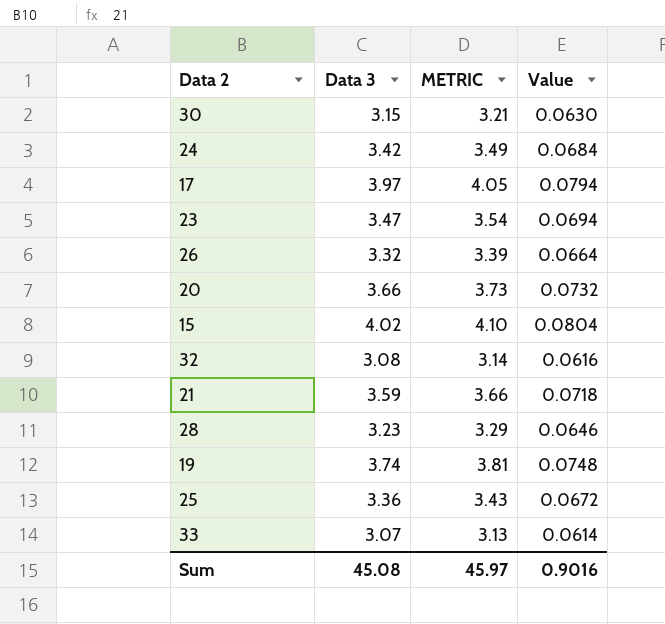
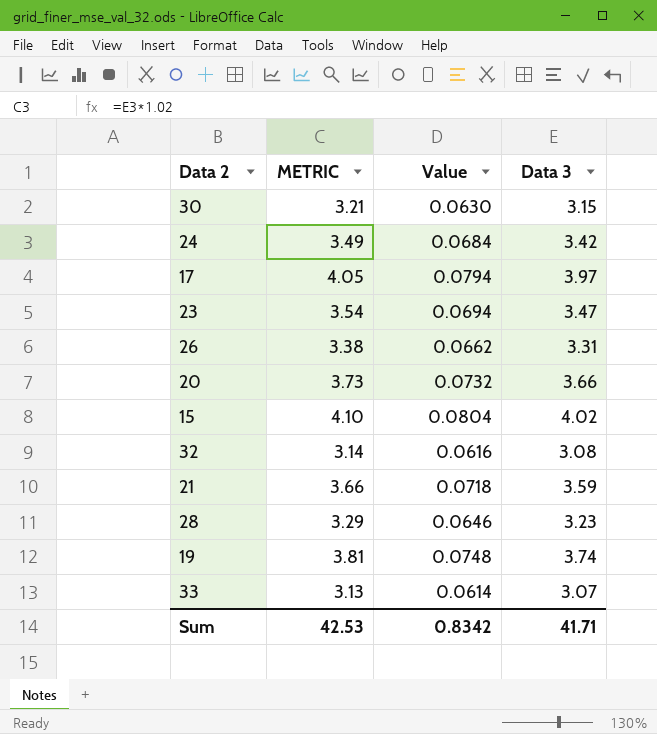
column Data 3 | position: 2 -> 4
row 25: 3.36 | 3.43 | 0.0672 -> none
26 | METRIC: 3.39 -> 3.38
26 | Value: 0.0664 -> 0.0662
26 | Data 3: 3.32 -> 3.31
Sum | METRIC: 45.97 -> 42.53
Sum | Value: 0.9016 -> 0.8342
Sum | Data 3: 45.08 -> 41.71

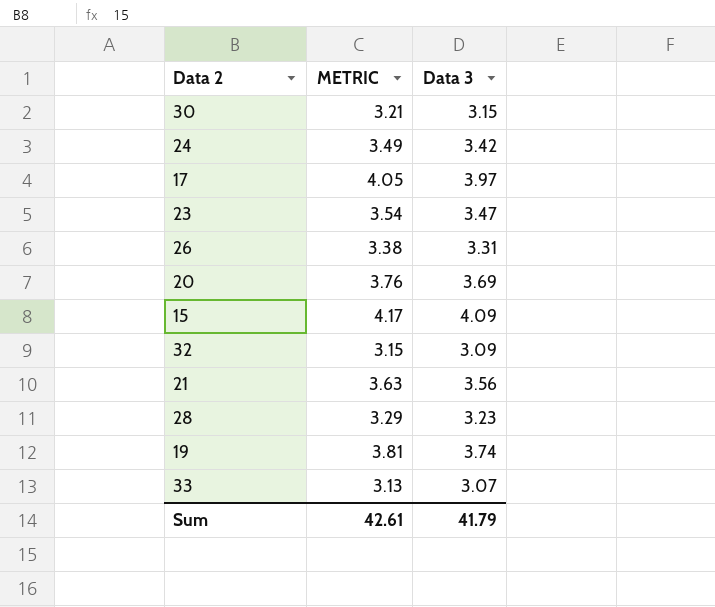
column Value | formula: [Data 3] * 0.02 -> none
20 | METRIC: 3.73 -> 3.76
20 | Data 3: 3.66 -> 3.69
15 | METRIC: 4.10 -> 4.17
15 | Data 3: 4.02 -> 4.09
32 | METRIC: 3.14 -> 3.15
32 | Data 3: 3.08 -> 3.09
21 | METRIC: 3.66 -> 3.63
21 | Data 3: 3.59 -> 3.56
Sum | METRIC: 42.53 -> 42.61
Sum | Data 3: 41.71 -> 41.79

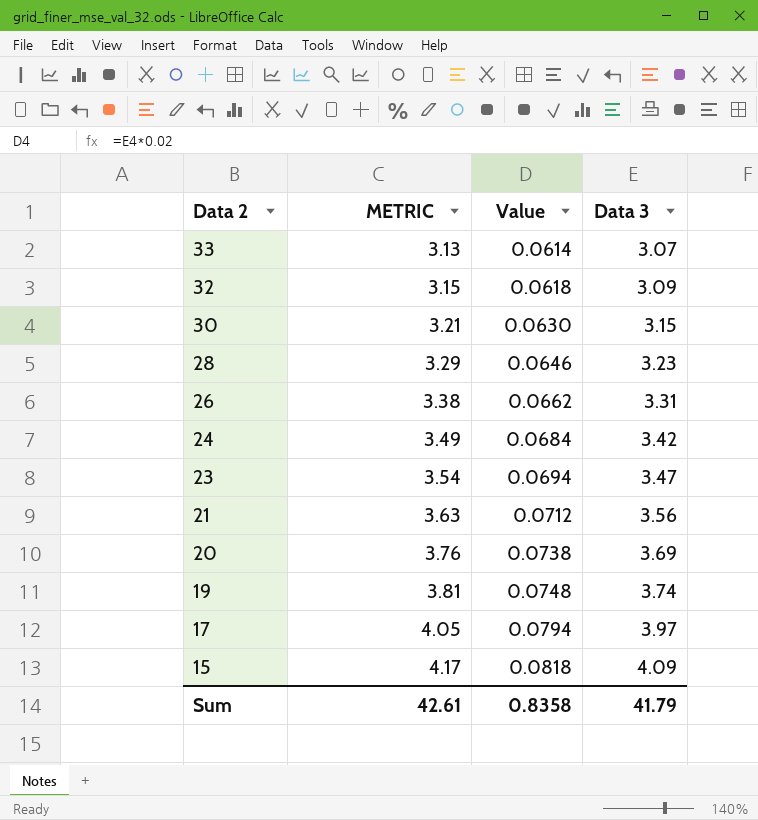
row order: none -> Data 2 descending
column Value | formula: none -> [Data 3] * 0.02

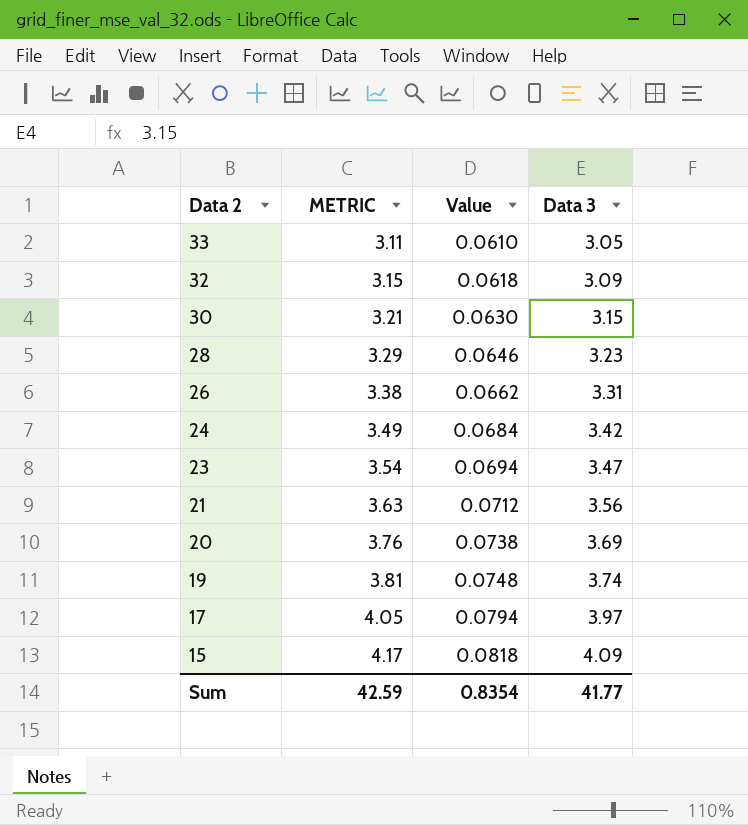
33 | METRIC: 3.13 -> 3.11
33 | Value: 0.0614 -> 0.0610
33 | Data 3: 3.07 -> 3.05
Sum | METRIC: 42.61 -> 42.59
Sum | Value: 0.8358 -> 0.8354
Sum | Data 3: 41.79 -> 41.77

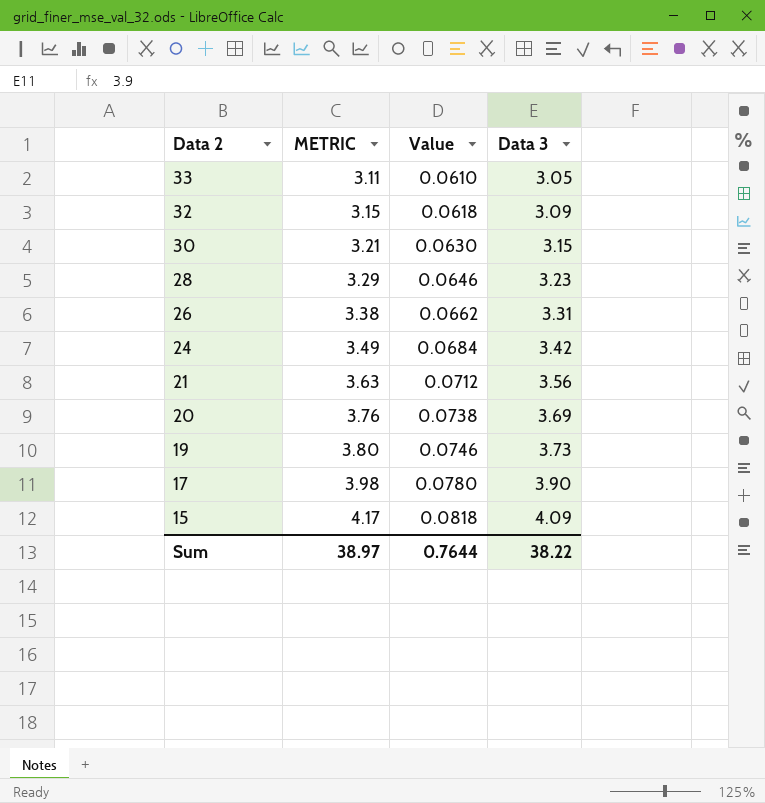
row 23: 3.54 | 0.0694 | 3.47 -> none
19 | METRIC: 3.81 -> 3.80
19 | Value: 0.0748 -> 0.0746
19 | Data 3: 3.74 -> 3.73
17 | METRIC: 4.05 -> 3.98
17 | Value: 0.0794 -> 0.0780
17 | Data 3: 3.97 -> 3.90
Sum | METRIC: 42.59 -> 38.97
Sum | Value: 0.8354 -> 0.7644
Sum | Data 3: 41.77 -> 38.22

